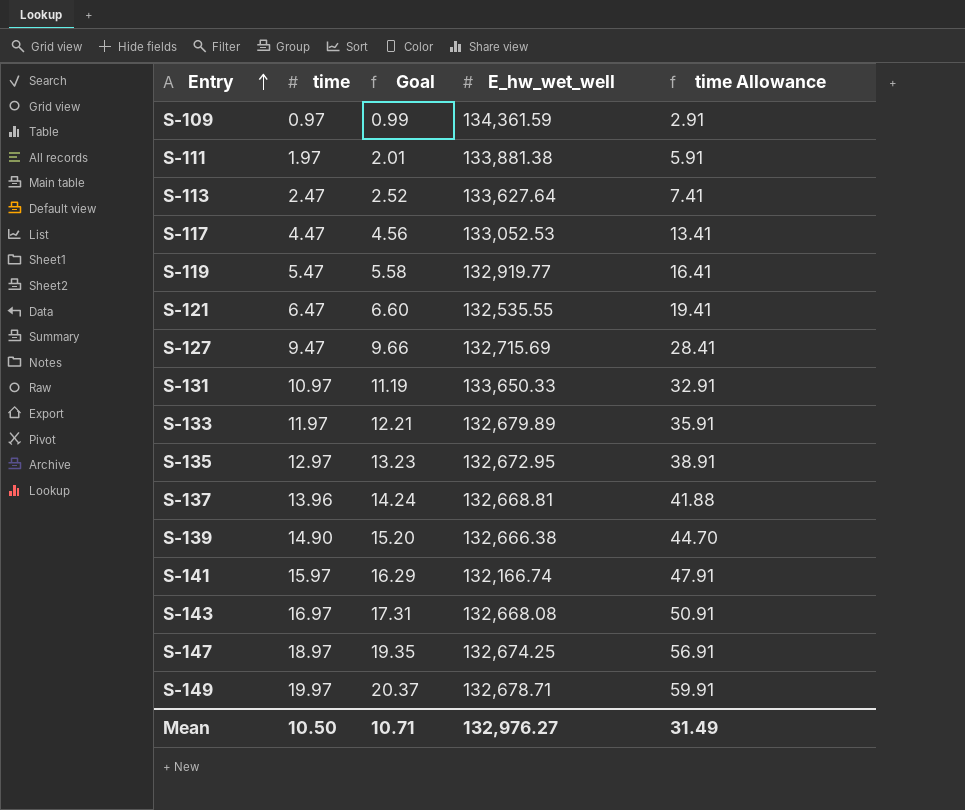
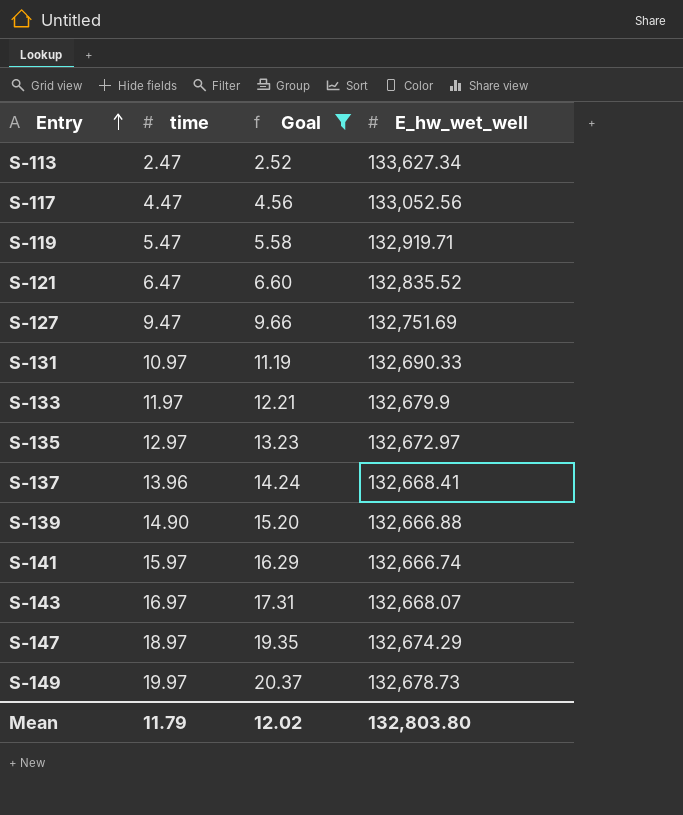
filter: none -> Goal >= 2.52
column time Allowance | formula: [time] * 3 -> none
S-113 | E_hw_wet_well: 133,627.64 -> 133,627.34
S-117 | E_hw_wet_well: 133,052.53 -> 133,052.56
S-119 | E_hw_wet_well: 132,919.77 -> 132,919.71
S-121 | E_hw_wet_well: 132,535.55 -> 132,835.52
S-127 | E_hw_wet_well: 132,715.69 -> 132,751.69
S-131 | E_hw_wet_well: 133,650.33 -> 132,690.33
S-133 | E_hw_wet_well: 132,679.89 -> 132,679.9
S-135 | E_hw_wet_well: 132,672.95 -> 132,672.97
S-137 | E_hw_wet_well: 132,668.81 -> 132,668.41
S-139 | E_hw_wet_well: 132,666.38 -> 132,666.88
S-141 | E_hw_wet_well: 132,166.74 -> 132,666.74
S-143 | E_hw_wet_well: 132,668.08 -> 132,668.07
S-147 | E_hw_wet_well: 132,674.25 -> 132,674.29
S-149 | E_hw_wet_well: 132,678.71 -> 132,678.73
Mean | time: 10.50 -> 11.79
Mean | Goal: 10.71 -> 12.02
Mean | E_hw_wet_well: 132,976.27 -> 132,803.80

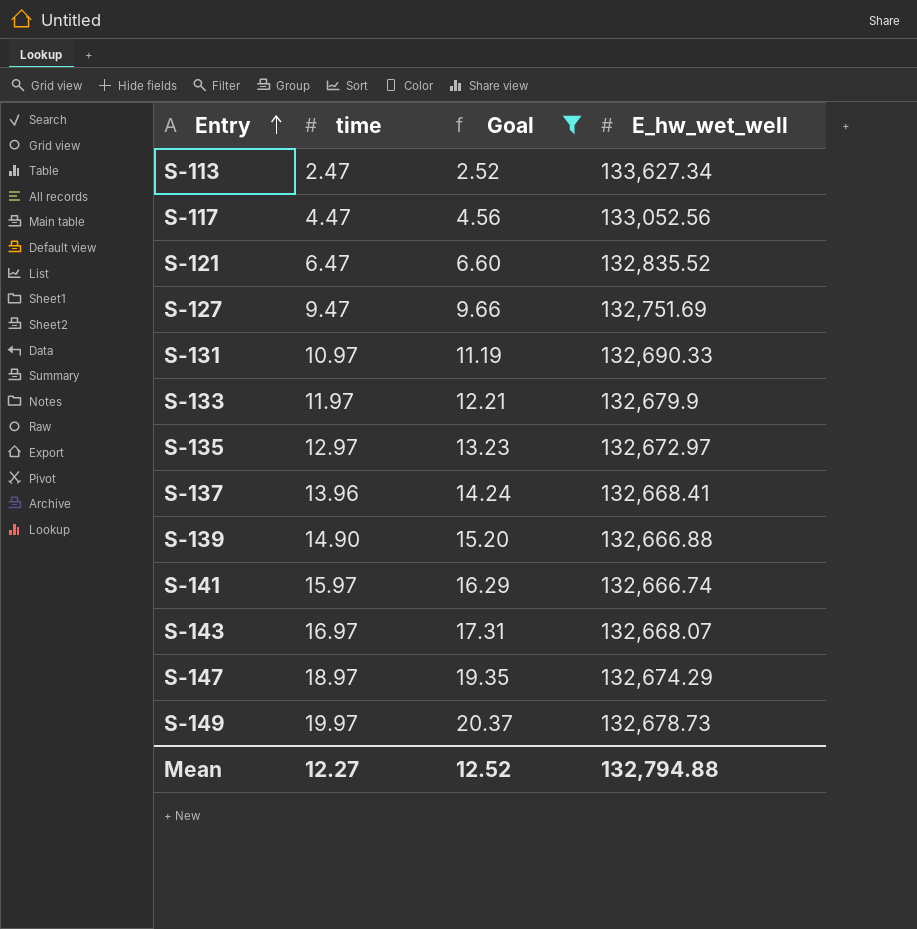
row S-119: 5.47 | 5.58 | 132,919.71 -> none
Mean | time: 11.79 -> 12.27
Mean | Goal: 12.02 -> 12.52
Mean | E_hw_wet_well: 132,803.80 -> 132,794.88

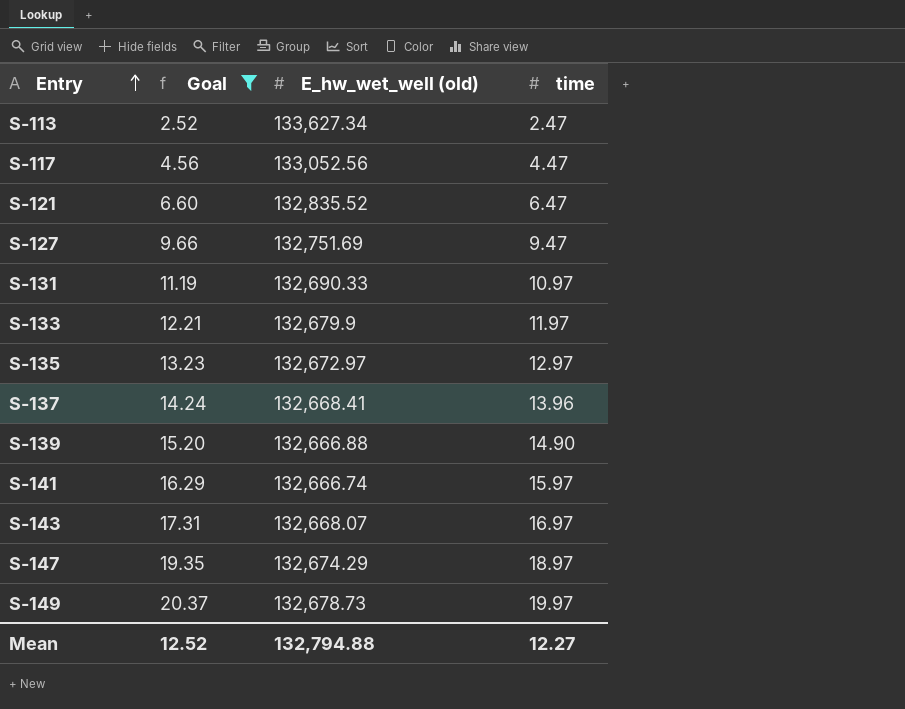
column name: E_hw_wet_well -> E_hw_wet_well (old)
column time | position: 2 -> 4

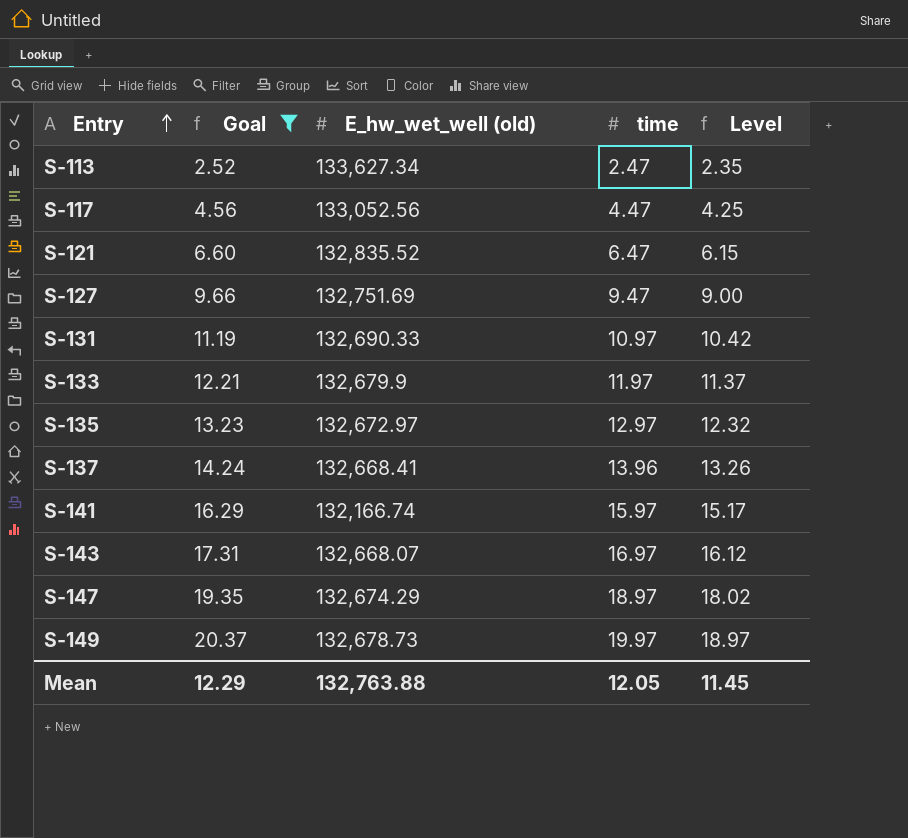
column Level | formula: none -> [time] * 0.95
row S-139: 15.20 | 132,666.88 | 14.90 -> none
S-141 | E_hw_wet_well (old): 132,666.74 -> 132,166.74
Mean | Goal: 12.52 -> 12.29
Mean | E_hw_wet_well (old): 132,794.88 -> 132,763.88
Mean | time: 12.27 -> 12.05

